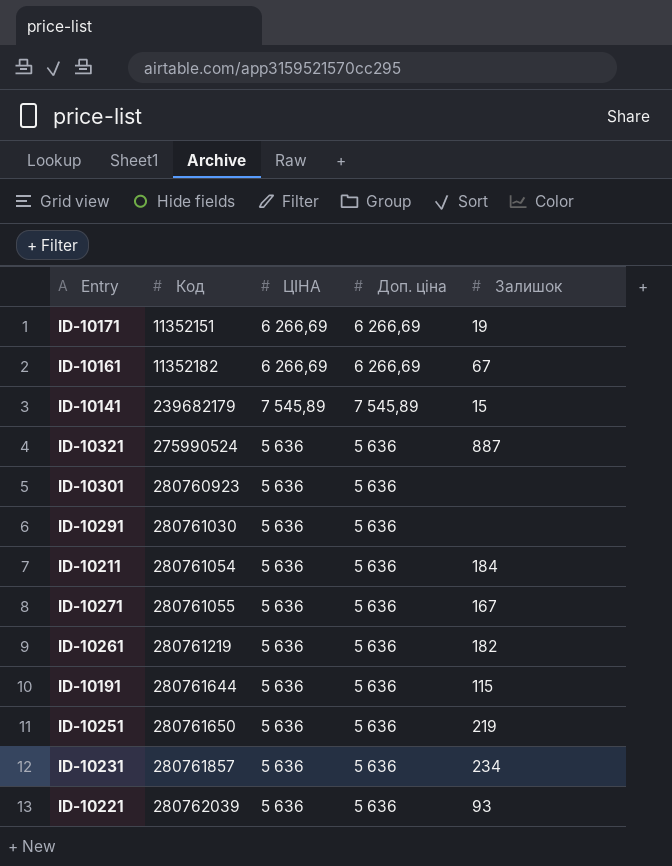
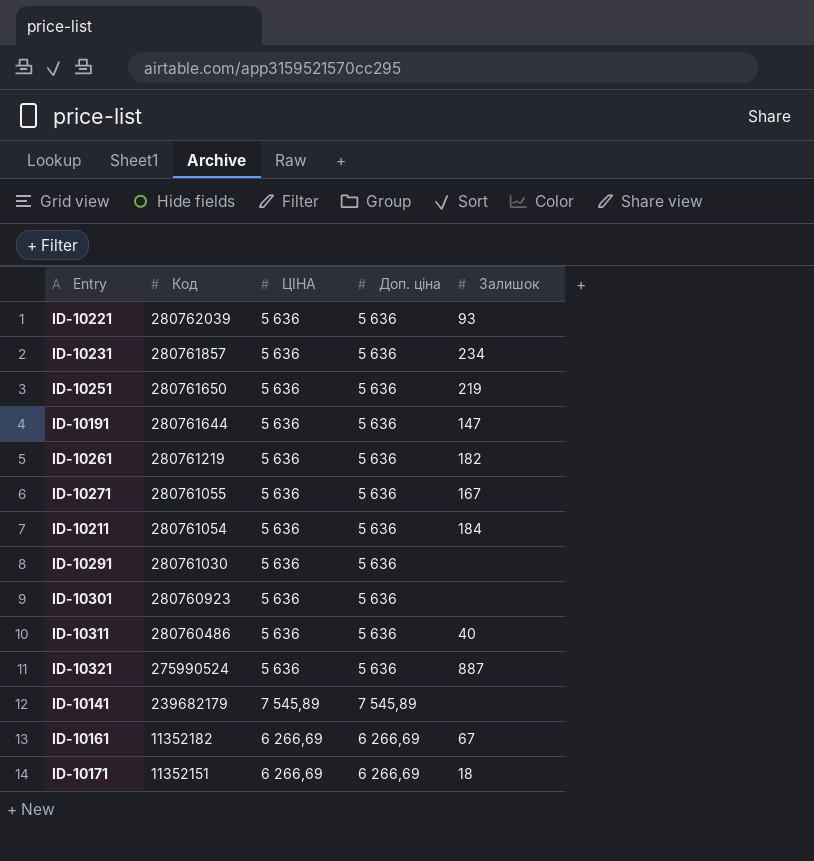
row order: Код ascending -> Код descending
ID-10191 | Залишок: 115 -> 147
row ID-10311: none -> 280760486 | 5 636 | 5 636 | 40
ID-10141 | Залишок: 15 -> none
ID-10171 | Залишок: 19 -> 18

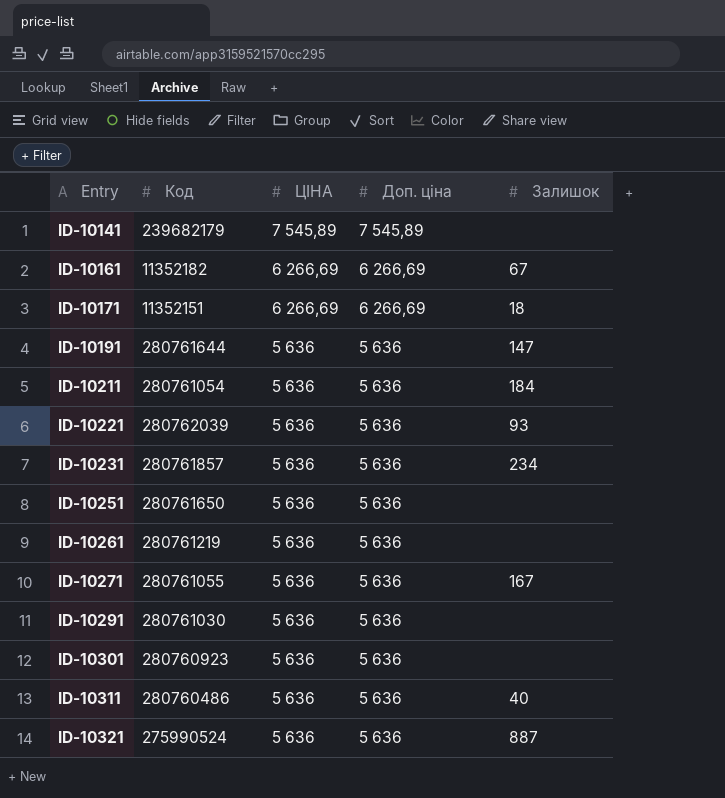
row order: Код descending -> Entry ascending
ID-10251 | Залишок: 219 -> none
ID-10261 | Залишок: 182 -> none

